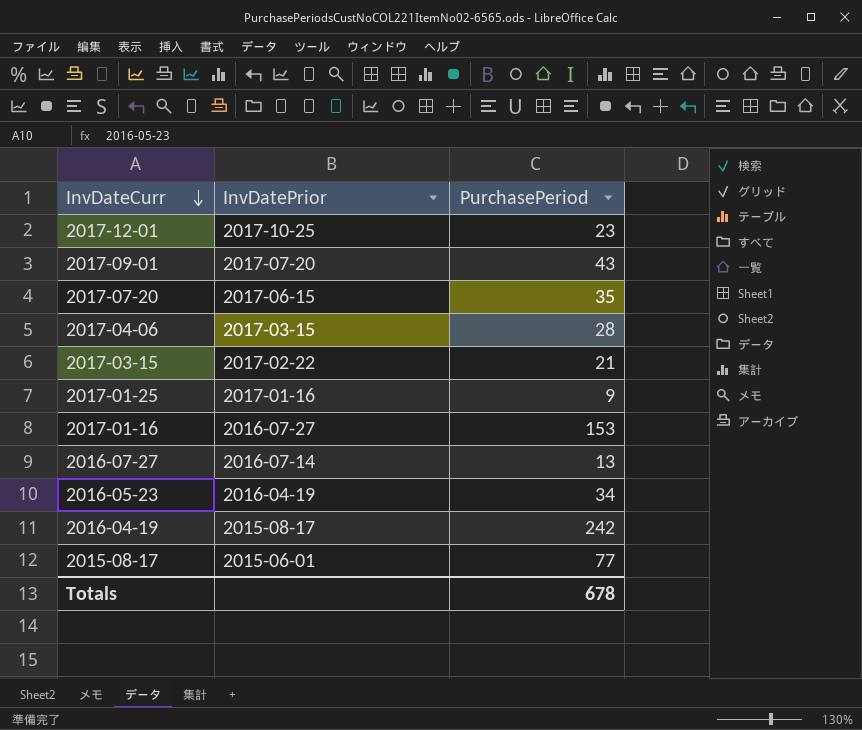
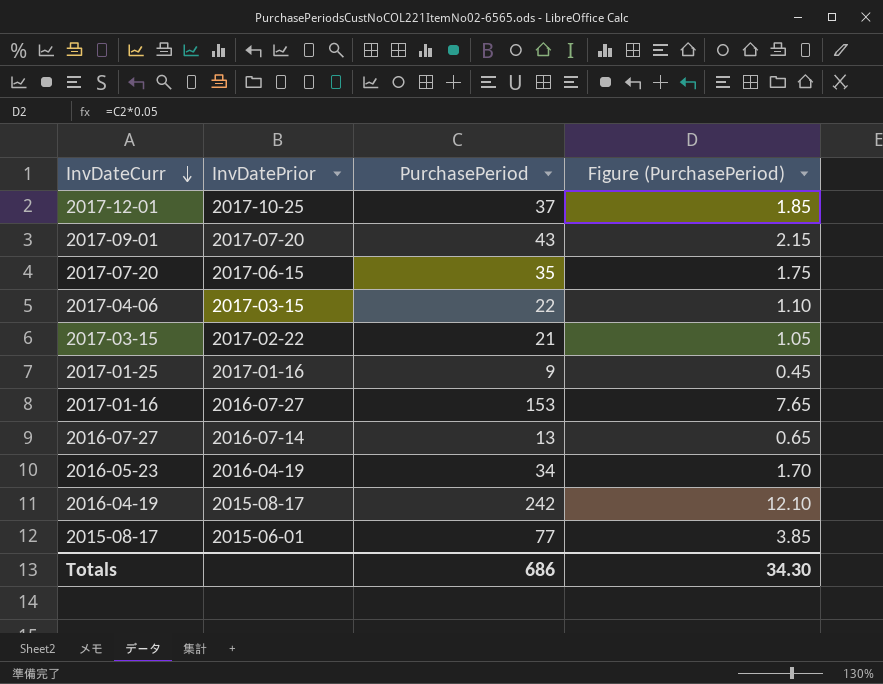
column Figure (PurchasePeriod) | formula: none -> [PurchasePeriod] * 0.05
2017-12-01 | PurchasePeriod: 23 -> 37
2017-04-06 | PurchasePeriod: 28 -> 22
Totals | PurchasePeriod: 678 -> 686

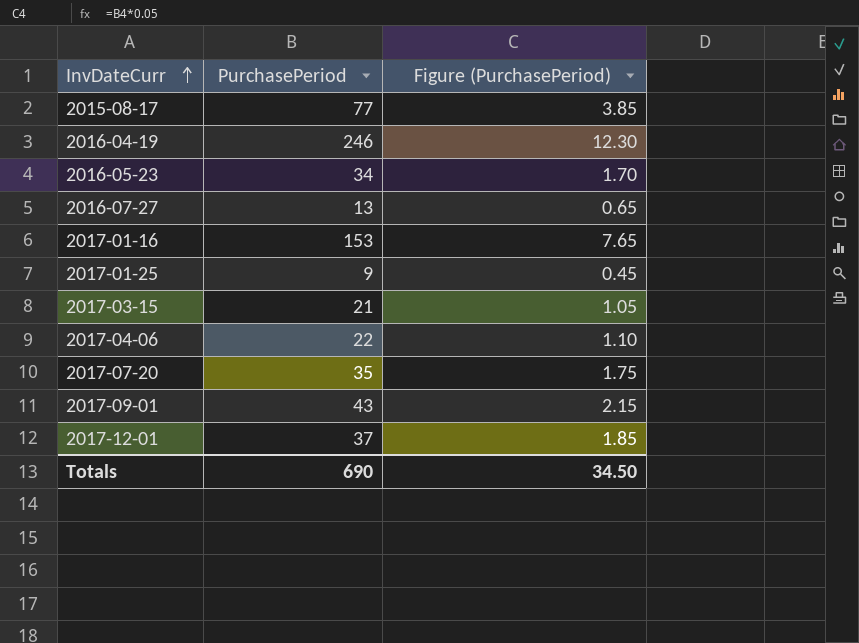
row order: InvDateCurr descending -> InvDateCurr ascending
column InvDatePrior | position: 2 -> none
2016-04-19 | PurchasePeriod: 242 -> 246
2016-04-19 | Figure (PurchasePeriod): 12.10 -> 12.30
Totals | PurchasePeriod: 686 -> 690
Totals | Figure (PurchasePeriod): 34.30 -> 34.50

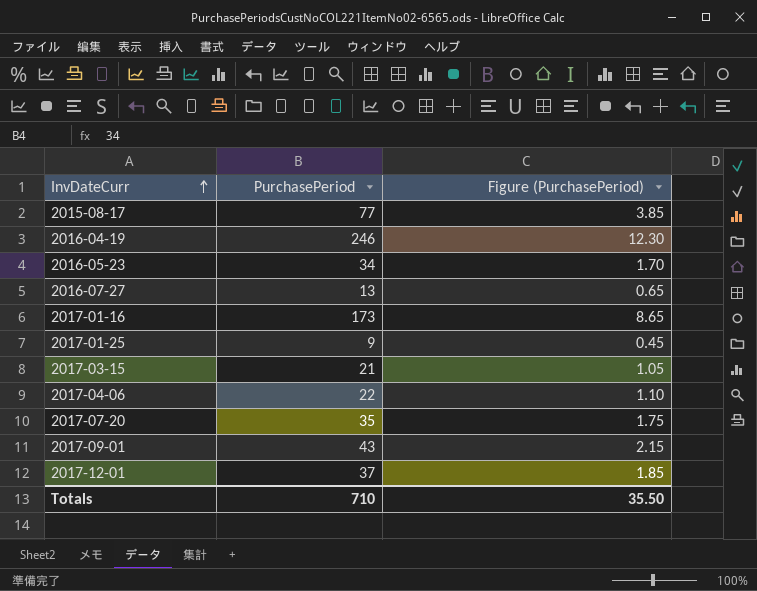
2017-01-16 | PurchasePeriod: 153 -> 173
2017-01-16 | Figure (PurchasePeriod): 7.65 -> 8.65
Totals | PurchasePeriod: 690 -> 710
Totals | Figure (PurchasePeriod): 34.50 -> 35.50

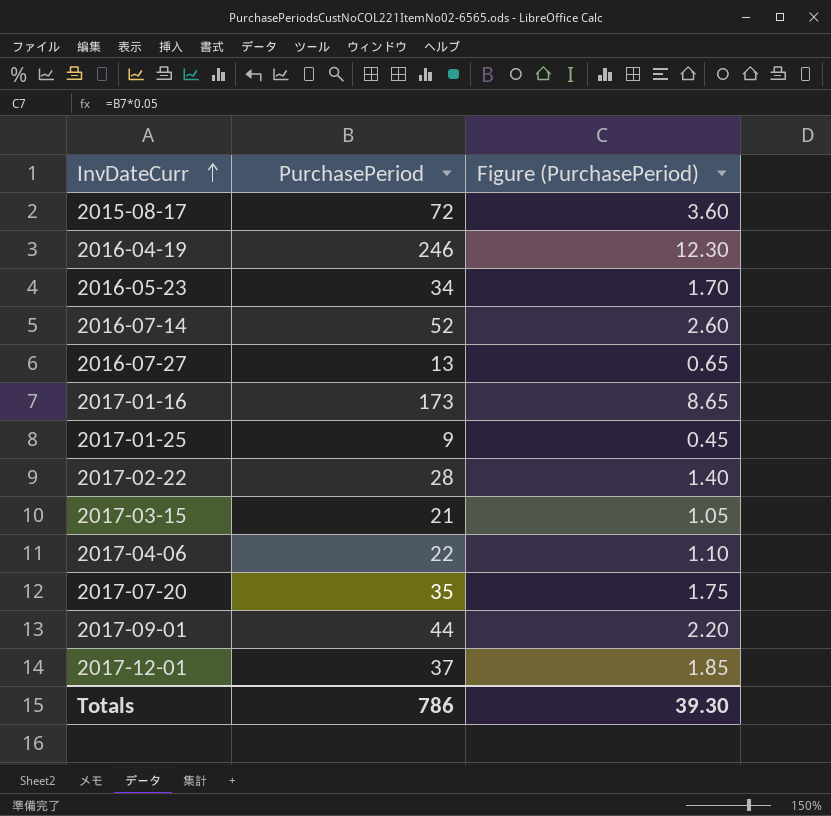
2015-08-17 | PurchasePeriod: 77 -> 72
2015-08-17 | Figure (PurchasePeriod): 3.85 -> 3.60
row 2016-07-14: none -> 52 | 2.60
row 2017-02-22: none -> 28 | 1.40
2017-09-01 | PurchasePeriod: 43 -> 44
2017-09-01 | Figure (PurchasePeriod): 2.15 -> 2.20
Totals | PurchasePeriod: 710 -> 786
Totals | Figure (PurchasePeriod): 35.50 -> 39.30

